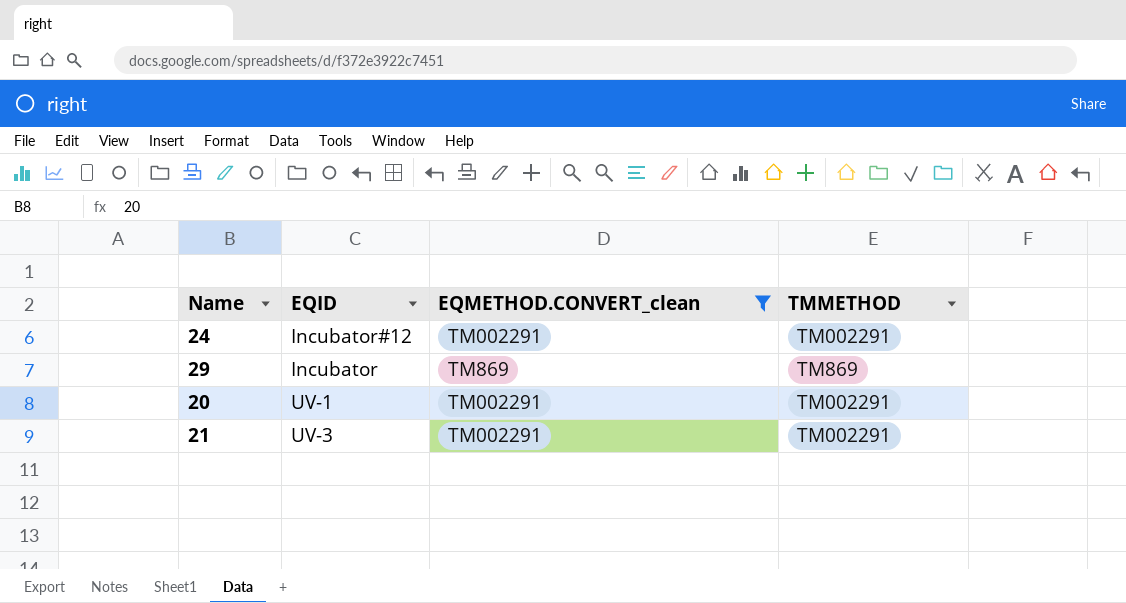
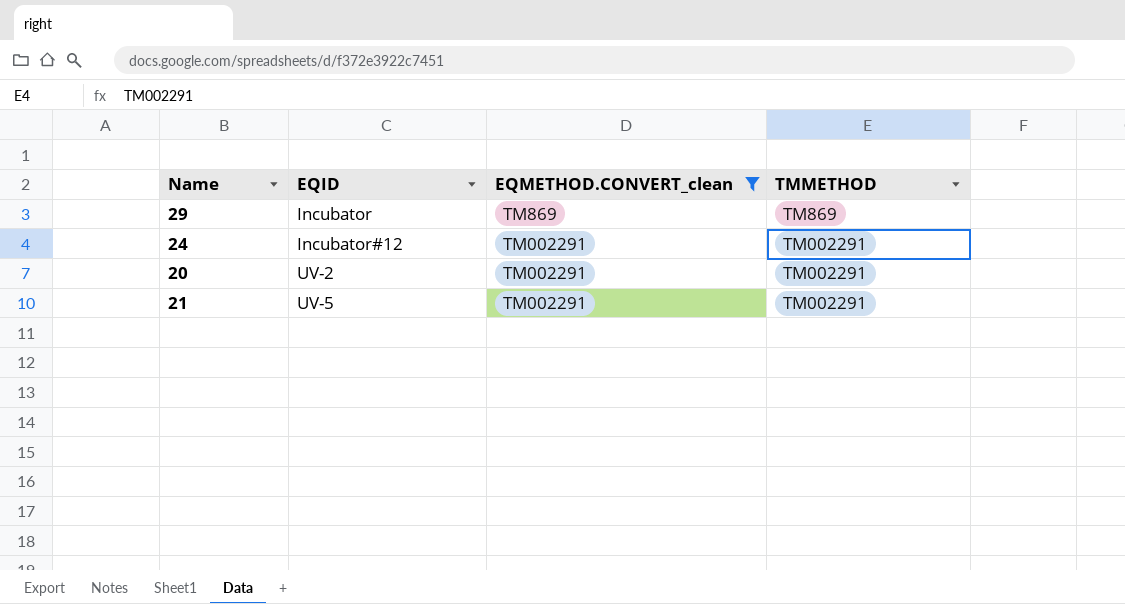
row order: none -> EQID ascending
20 | EQID: UV-1 -> UV-2
21 | EQID: UV-3 -> UV-5

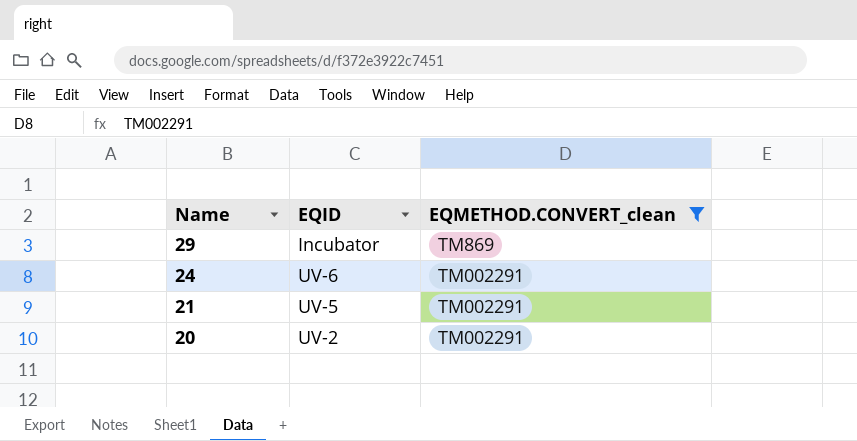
row order: EQID ascending -> Name descending
column TMMETHOD | position: 4 -> none
24 | EQID: Incubator#12 -> UV-6

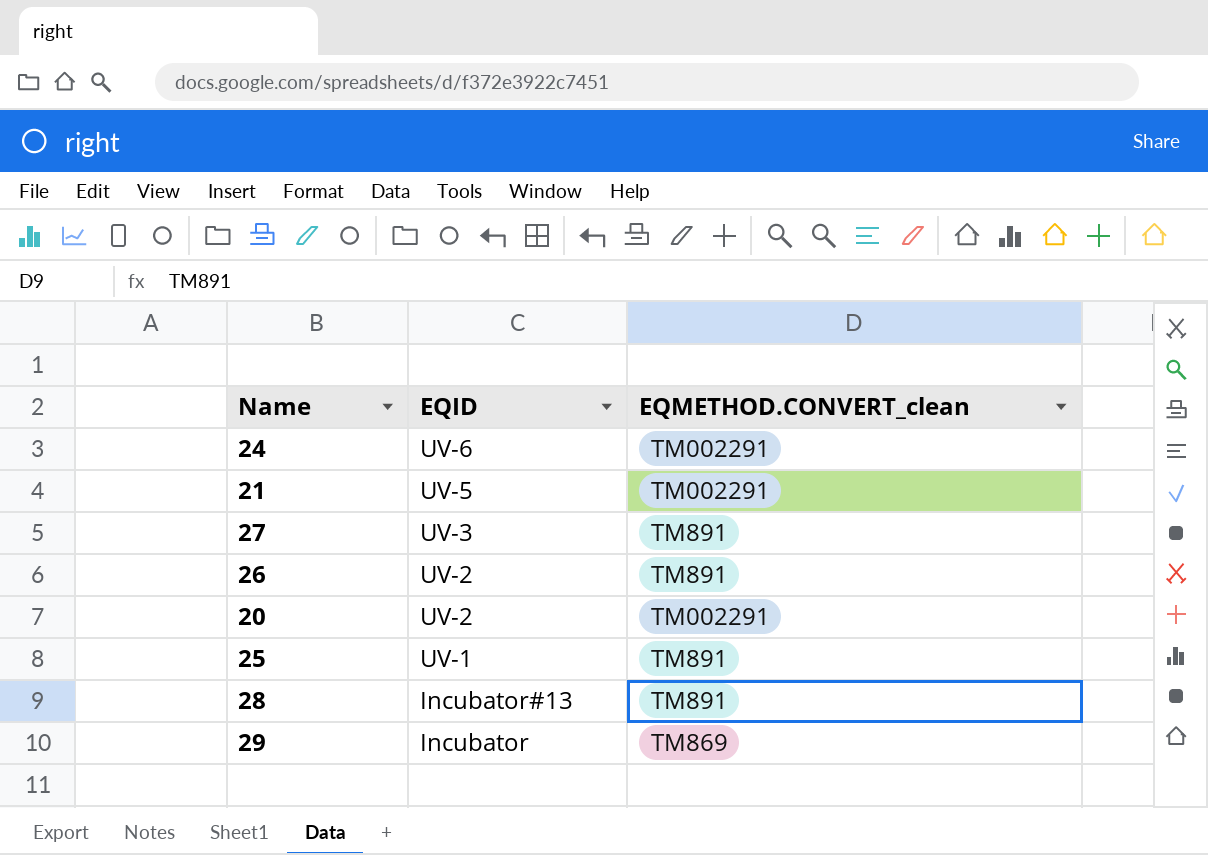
filter: EQMETHOD.CONVERT_clean != TM891 -> none
row order: Name descending -> EQID descending

